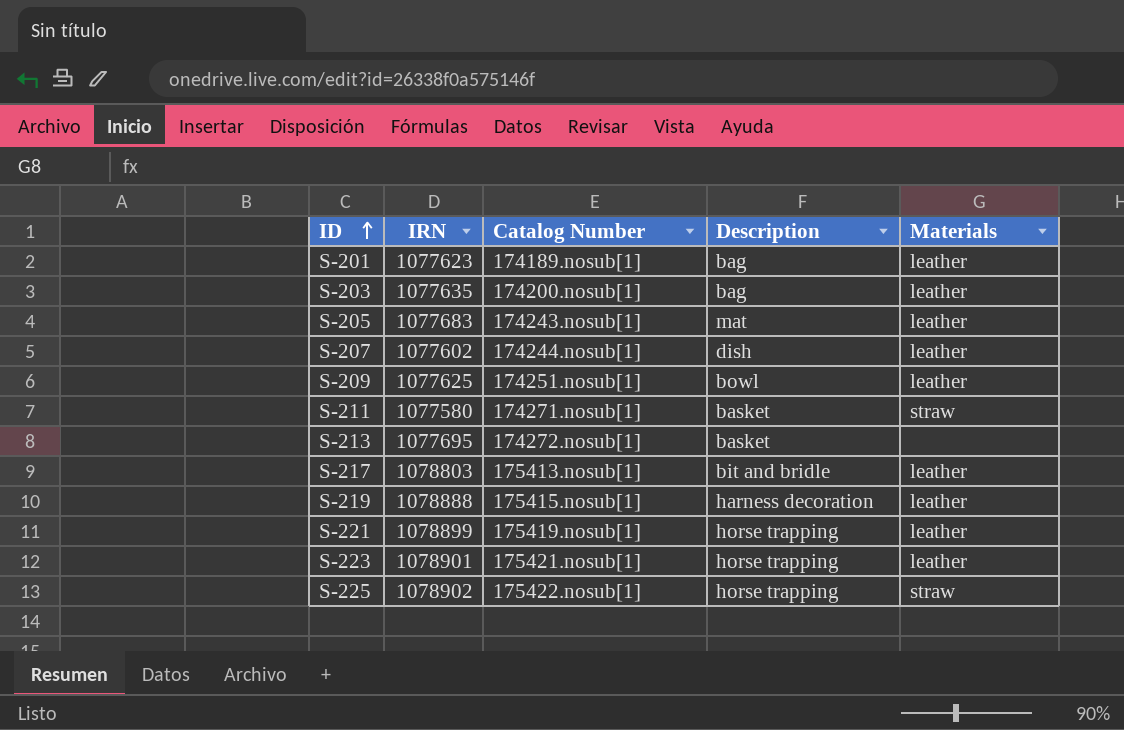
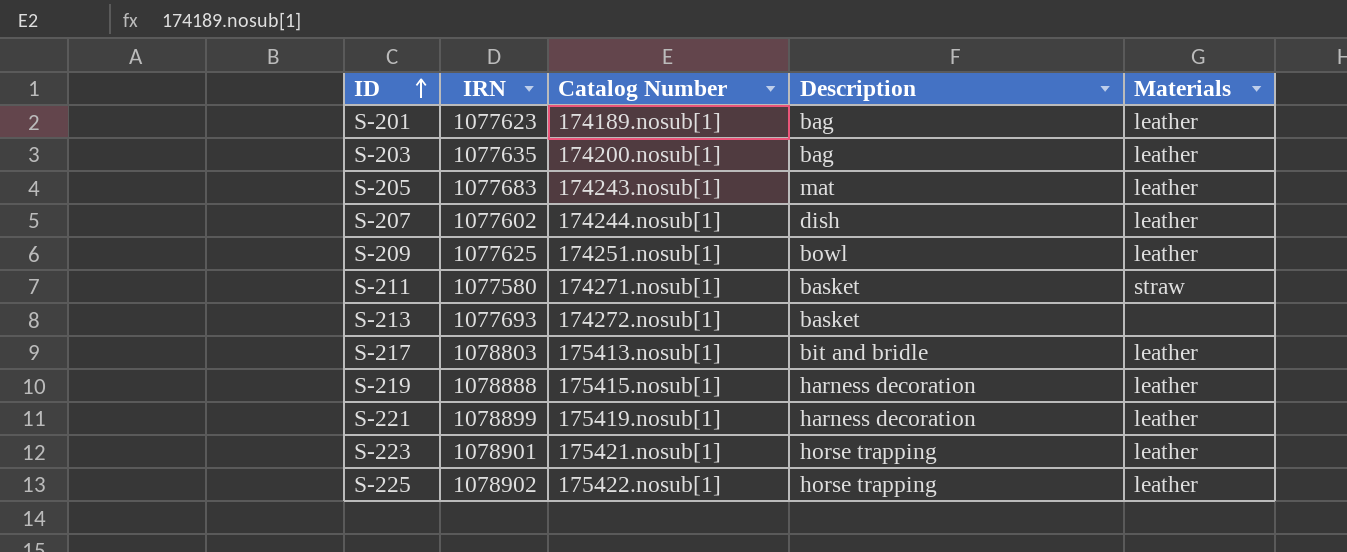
S-213 | IRN: 1077695 -> 1077693
S-221 | Description: horse trapping -> harness decoration
S-225 | Materials: straw -> leather

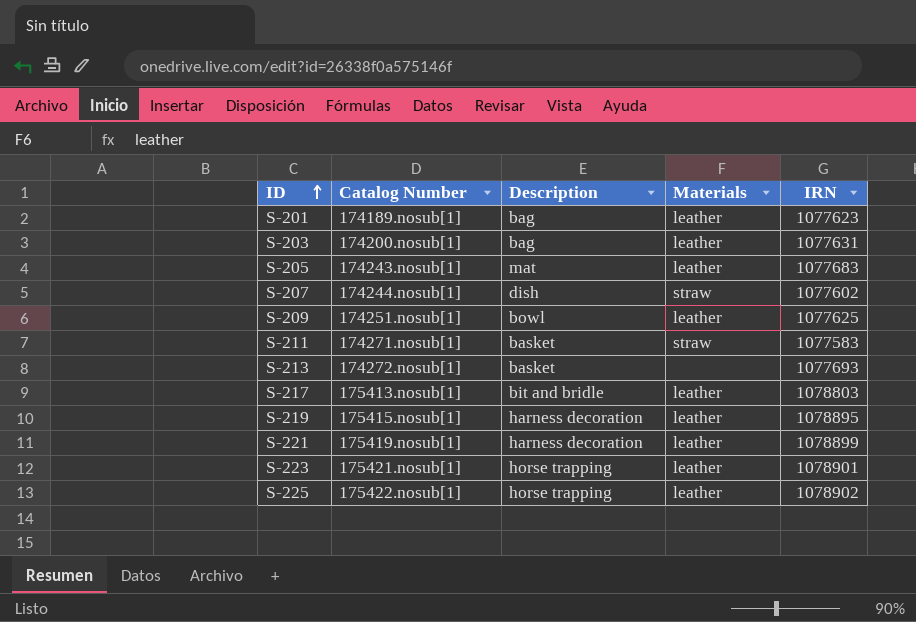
column IRN | position: 2 -> 5
S-203 | IRN: 1077635 -> 1077631
S-207 | Materials: leather -> straw
S-211 | IRN: 1077580 -> 1077583
S-219 | IRN: 1078888 -> 1078895

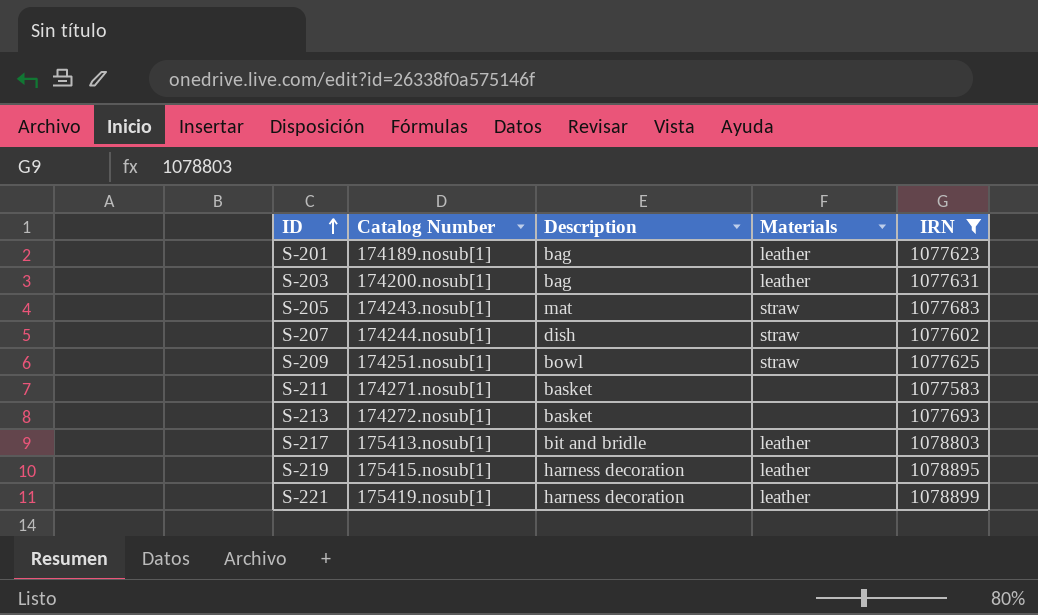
filter: none -> IRN <= 1078899
S-205 | Materials: leather -> straw
S-209 | Materials: leather -> straw
S-211 | Materials: straw -> none

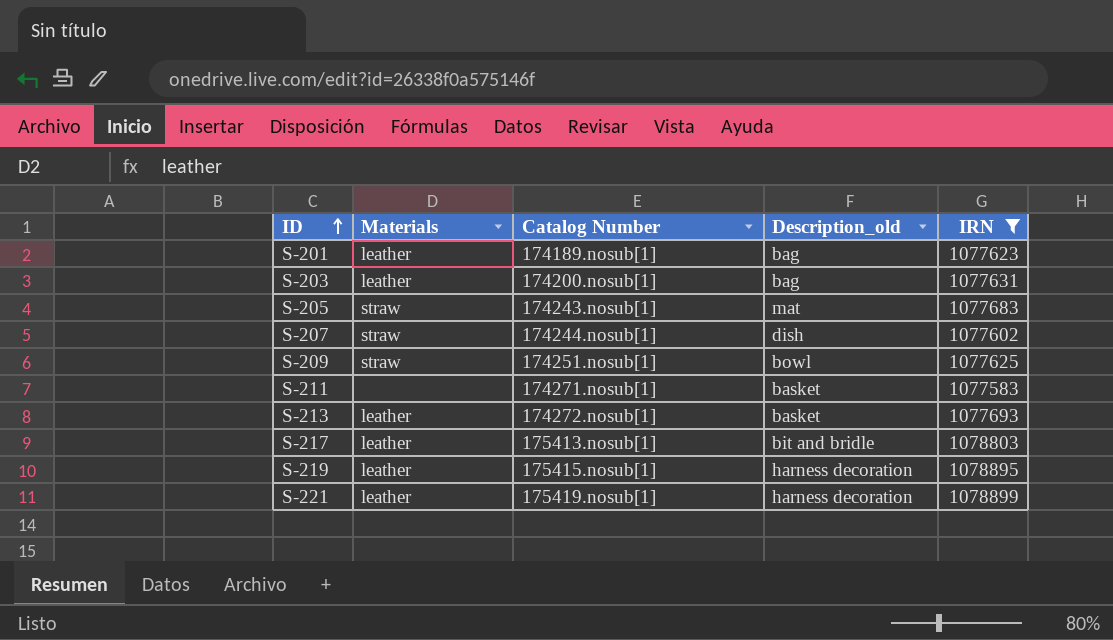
column Materials | position: 4 -> 2
column name: Description -> Description_old
S-213 | Materials: none -> leather

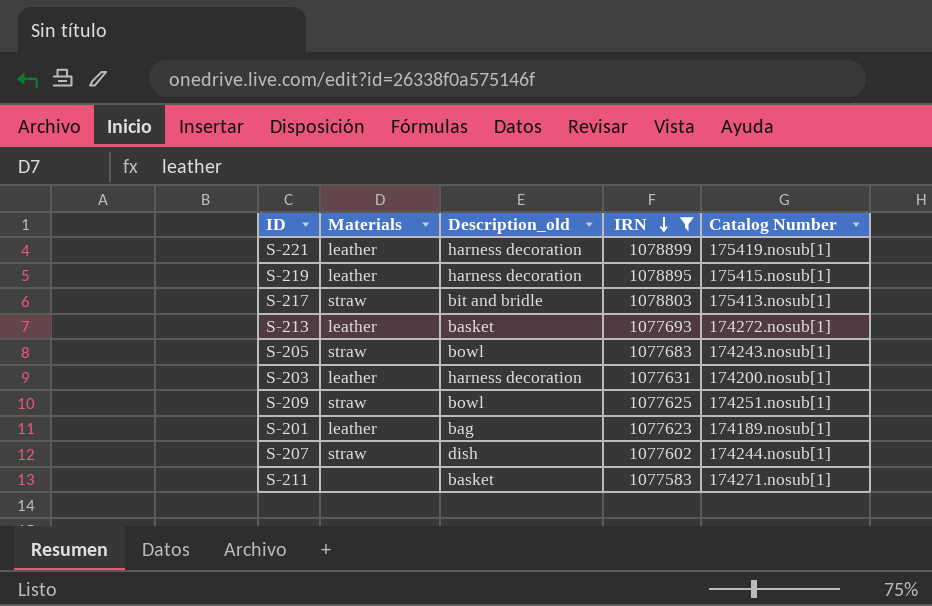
row order: ID ascending -> IRN descending
column Catalog Number | position: 3 -> 5
S-217 | Materials: leather -> straw
S-205 | Description_old: mat -> bowl
S-203 | Description_old: bag -> harness decoration

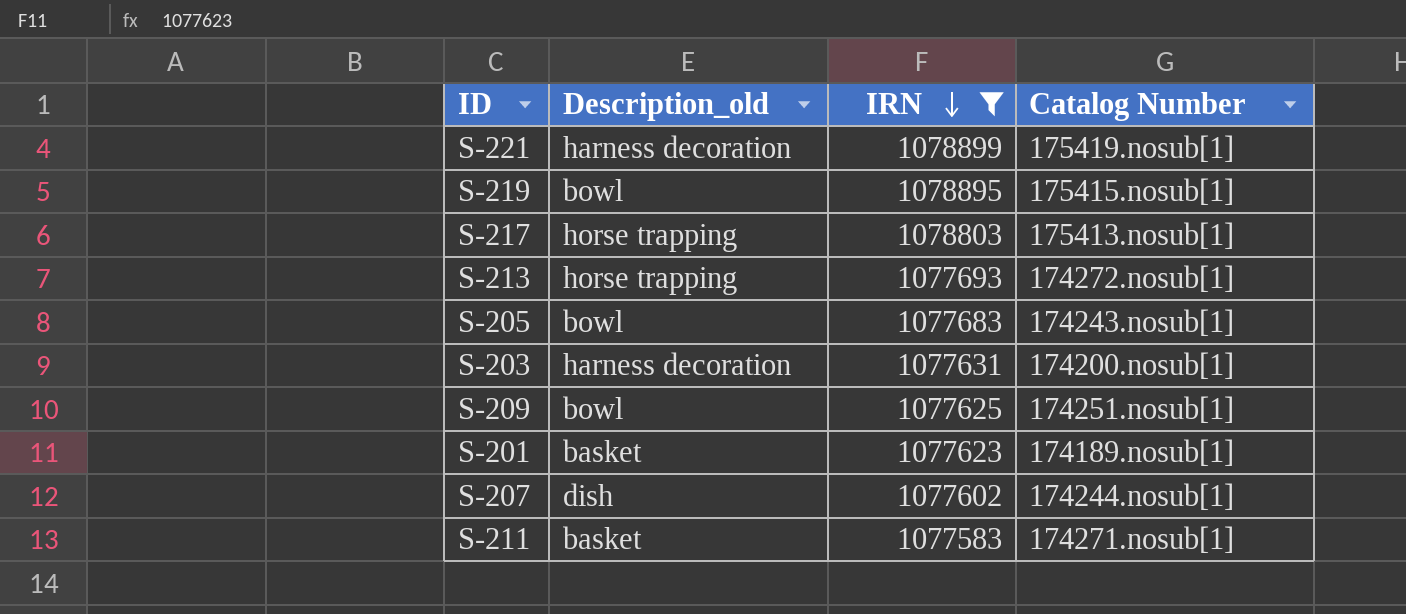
column Materials | position: 2 -> none
S-219 | Description_old: harness decoration -> bowl
S-217 | Description_old: bit and bridle -> horse trapping
S-213 | Description_old: basket -> horse trapping
S-201 | Description_old: bag -> basket

